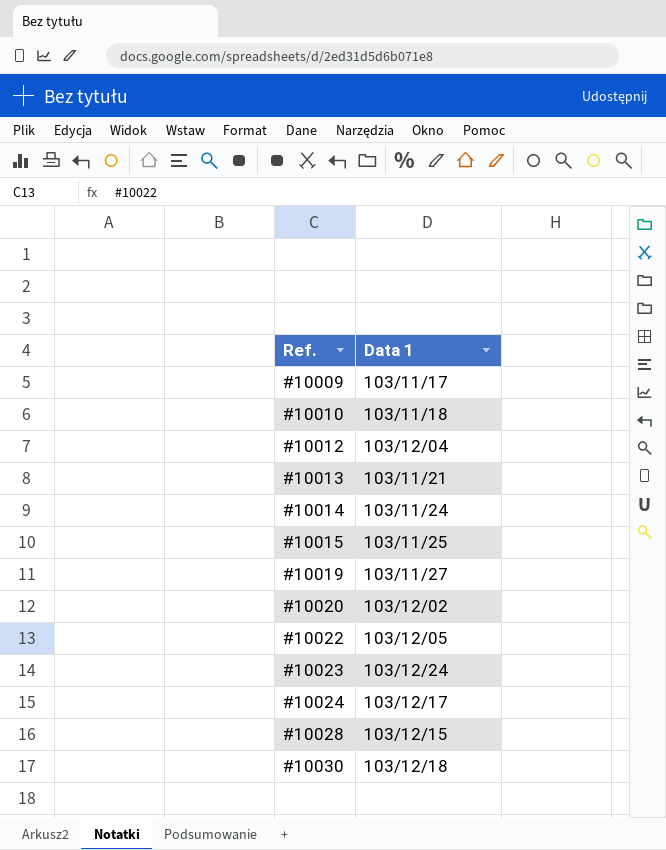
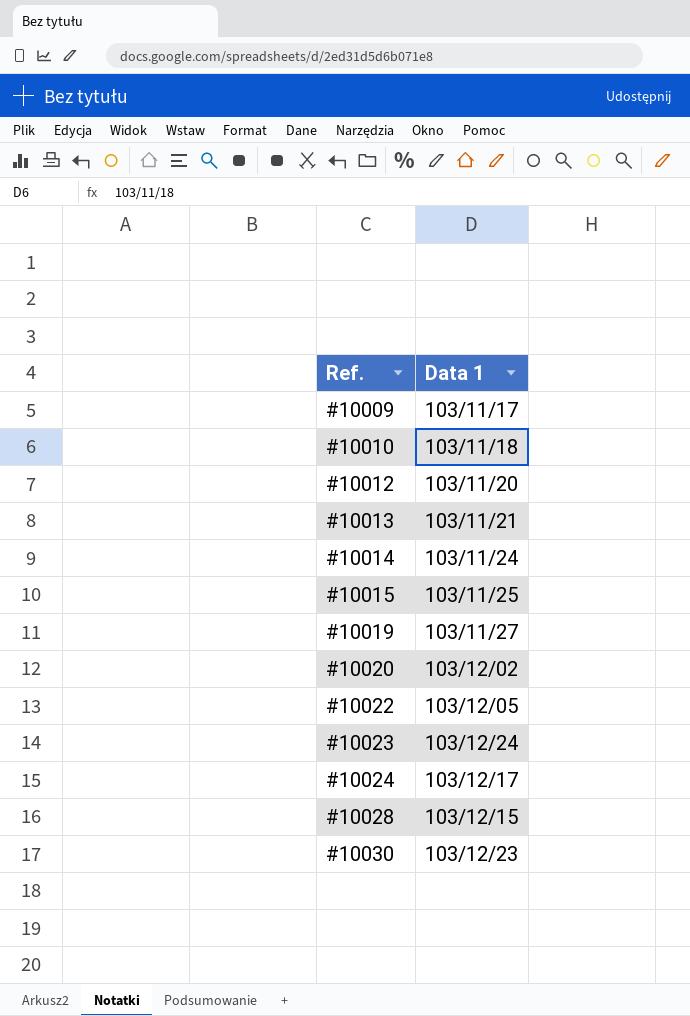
#10012 | Data 1: 103/12/04 -> 103/11/20
#10030 | Data 1: 103/12/18 -> 103/12/23

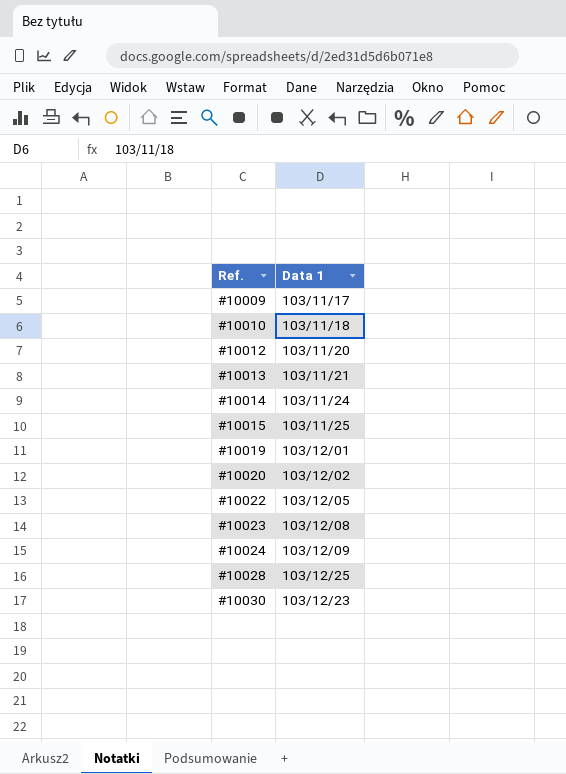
#10019 | Data 1: 103/11/27 -> 103/12/01
#10023 | Data 1: 103/12/24 -> 103/12/08
#10024 | Data 1: 103/12/17 -> 103/12/09
#10028 | Data 1: 103/12/15 -> 103/12/25

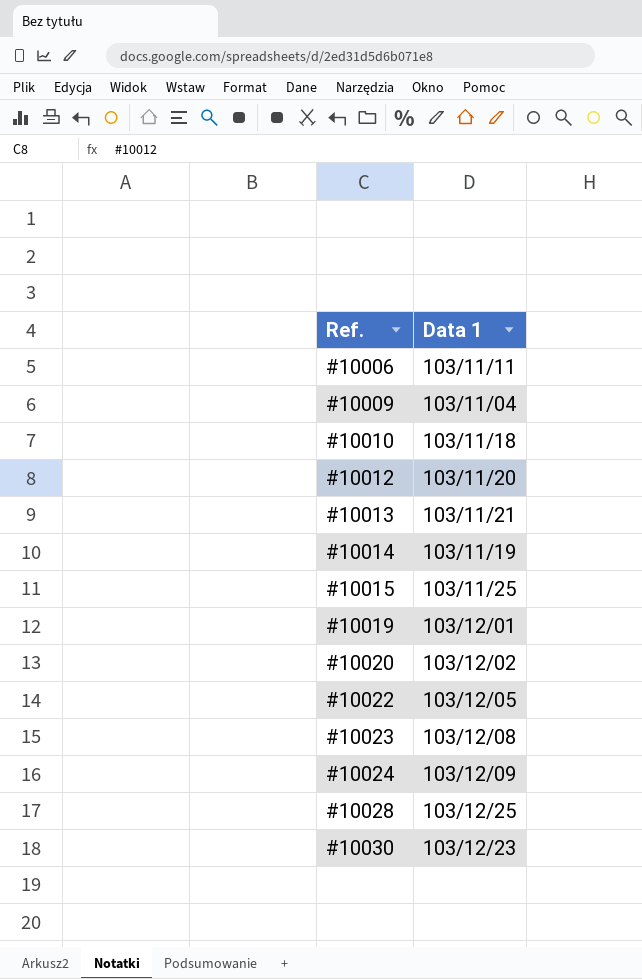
row #10006: none -> 103/11/11
#10009 | Data 1: 103/11/17 -> 103/11/04
#10014 | Data 1: 103/11/24 -> 103/11/19

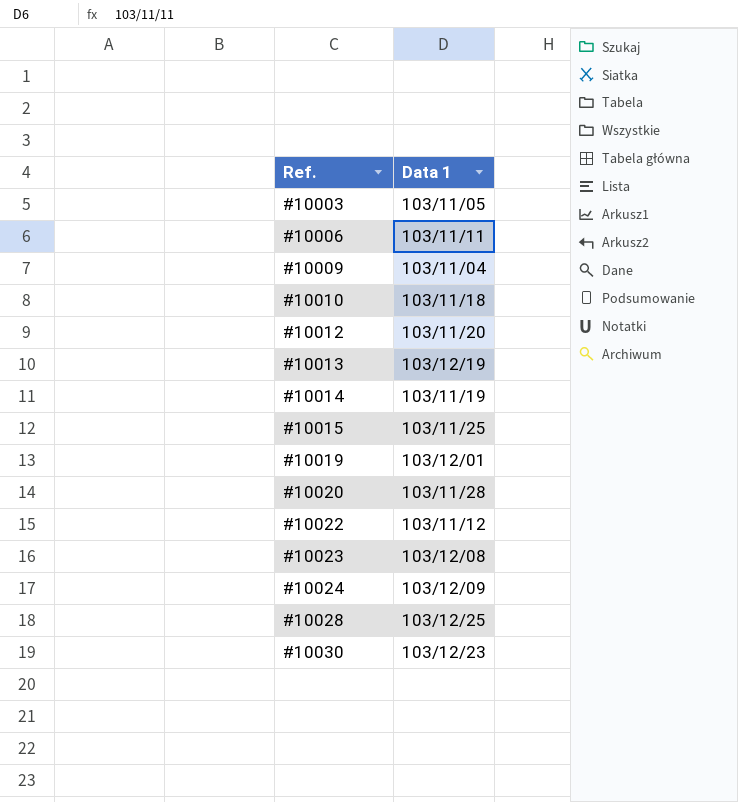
row #10003: none -> 103/11/05
#10013 | Data 1: 103/11/21 -> 103/12/19
#10020 | Data 1: 103/12/02 -> 103/11/28
#10022 | Data 1: 103/12/05 -> 103/11/12

